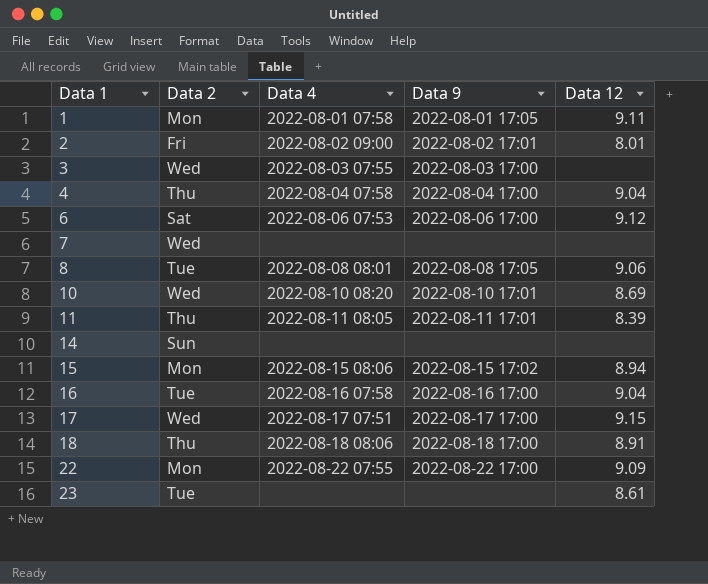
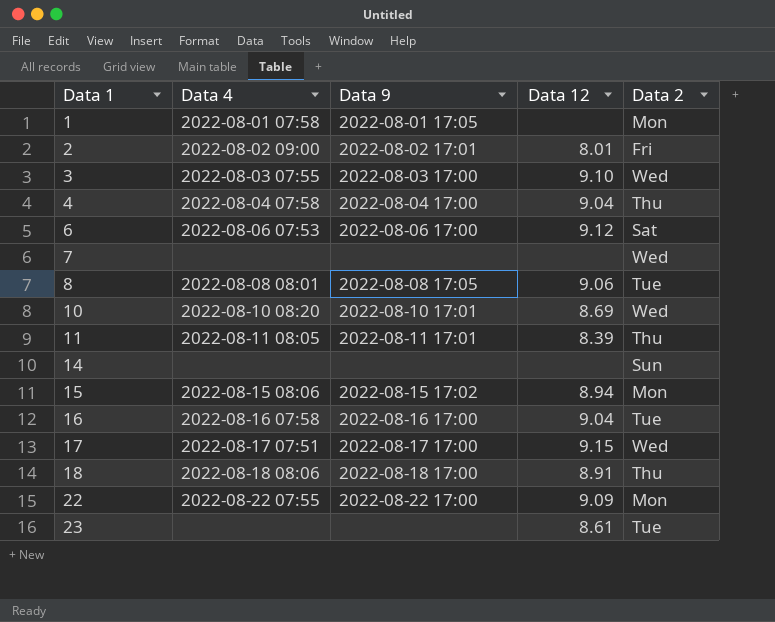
column Data 2 | position: 2 -> 5
1 | Data 12: 9.11 -> none
3 | Data 12: none -> 9.10

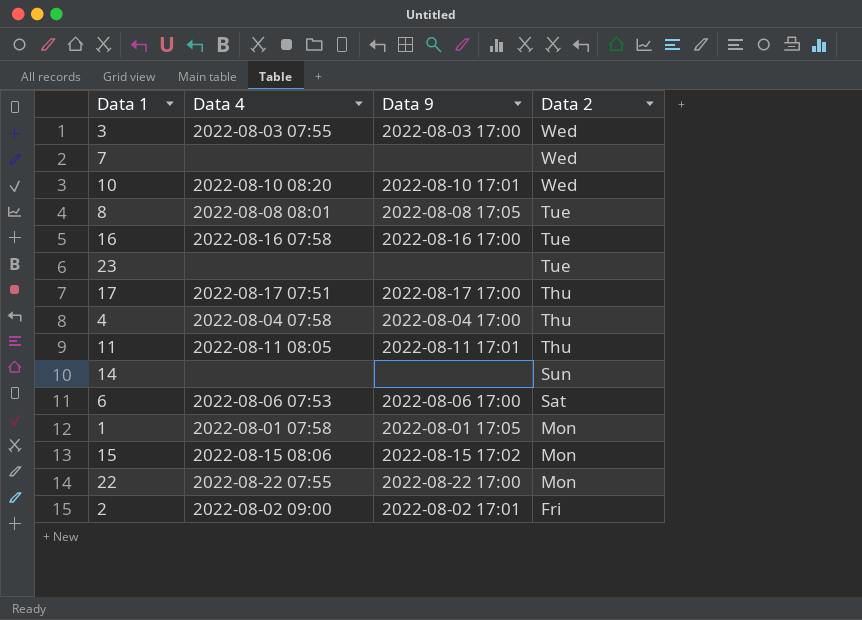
row order: Data 1 ascending -> Data 2 descending
column Data 12 | position: 4 -> none
row 18: 2022-08-18 08:06 | 2022-08-18 17:00 | 8.91 | Thu -> none
17 | Data 2: Wed -> Thu

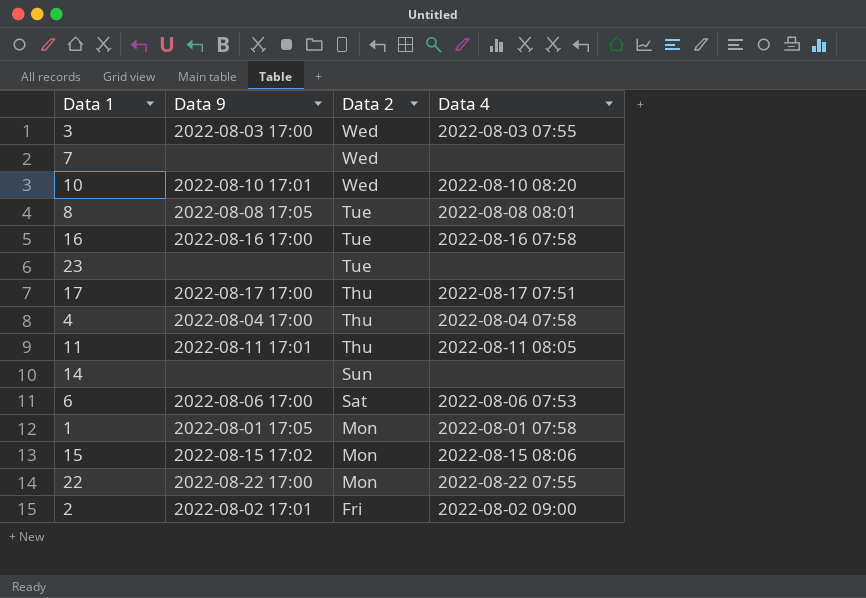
column Data 4 | position: 2 -> 4

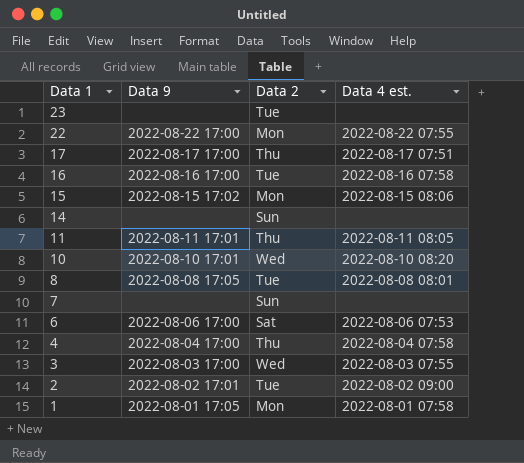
row order: Data 2 descending -> Data 1 descending
column name: Data 4 -> Data 4 est.
7 | Data 2: Wed -> Sun
2 | Data 2: Fri -> Tue

